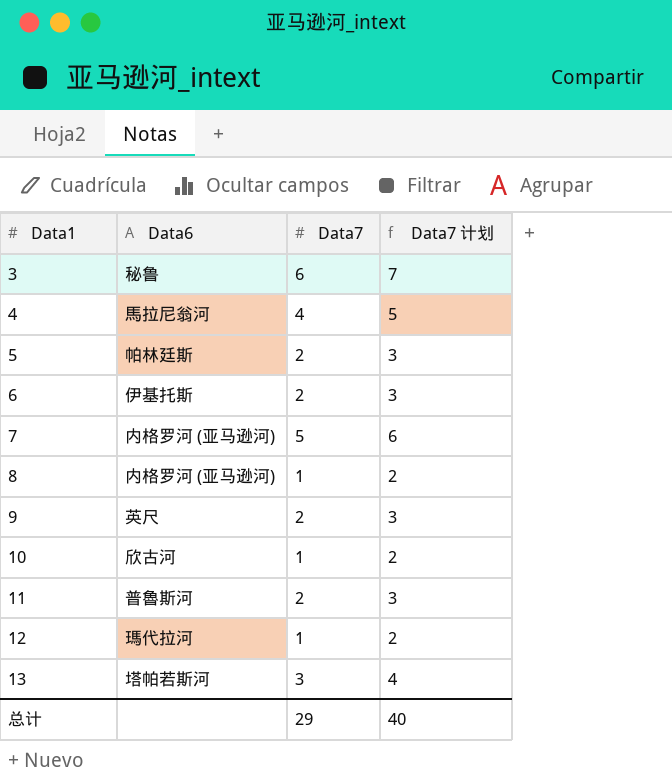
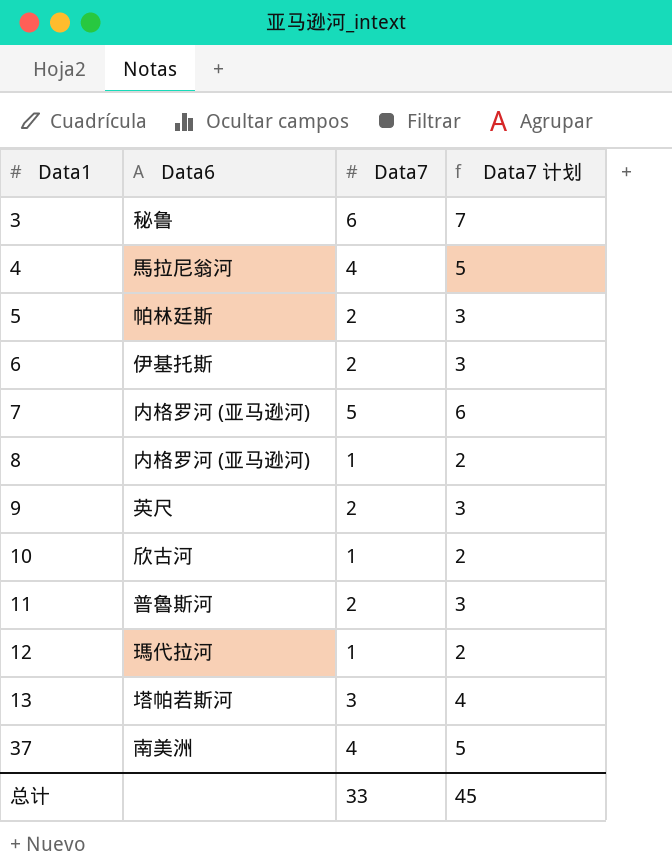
row 37: none -> 南美洲 | 4 | 5
总计 | Data7: 29 -> 33
总计 | Data7 计划: 40 -> 45

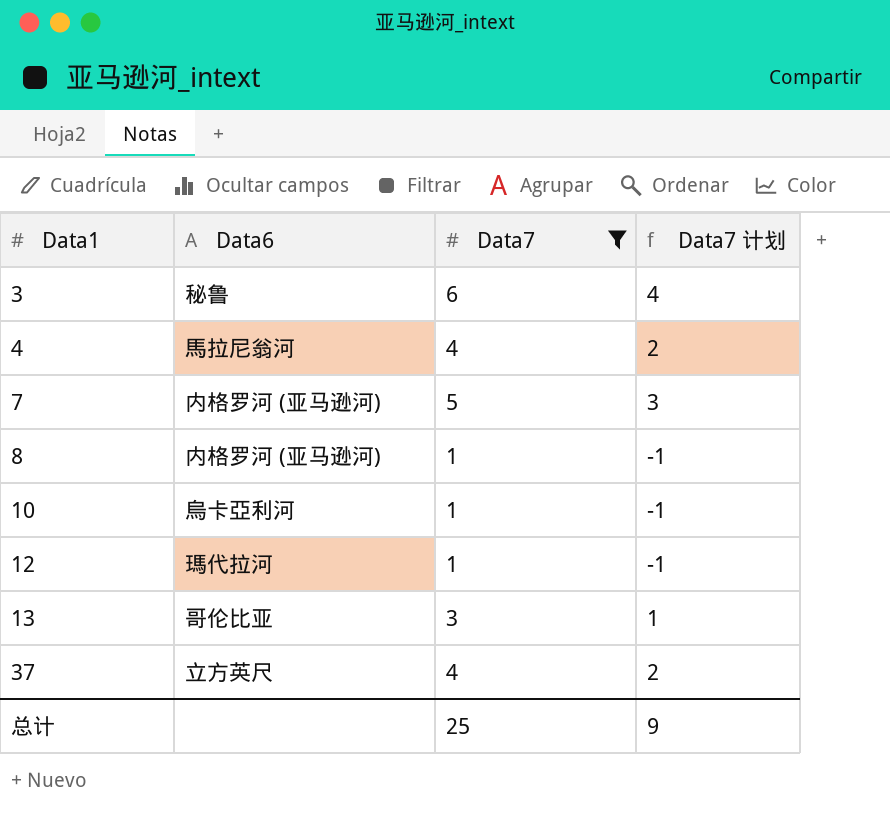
filter: none -> Data7 != 2
column Data7 计划 | formula: [Data7] + 1 -> [Data7] - 2
10 | Data6: 欣古河 -> 烏卡亞利河
13 | Data6: 塔帕若斯河 -> 哥伦比亚
37 | Data6: 南美洲 -> 立方英尺
总计 | Data7: 33 -> 25
总计 | Data7 计划: 45 -> 9

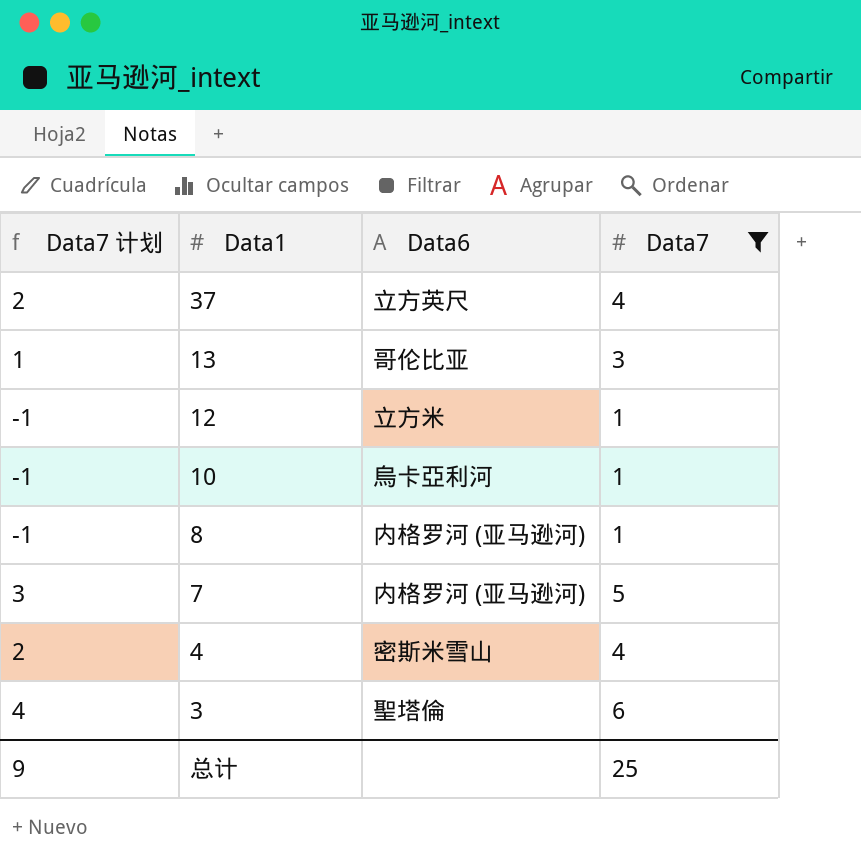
row order: Data1 ascending -> Data1 descending
column Data7 计划 | position: 4 -> 1
12 | Data6: 瑪代拉河 -> 立方米
4 | Data6: 馬拉尼翁河 -> 密斯米雪山
3 | Data6: 秘鲁 -> 聖塔倫

